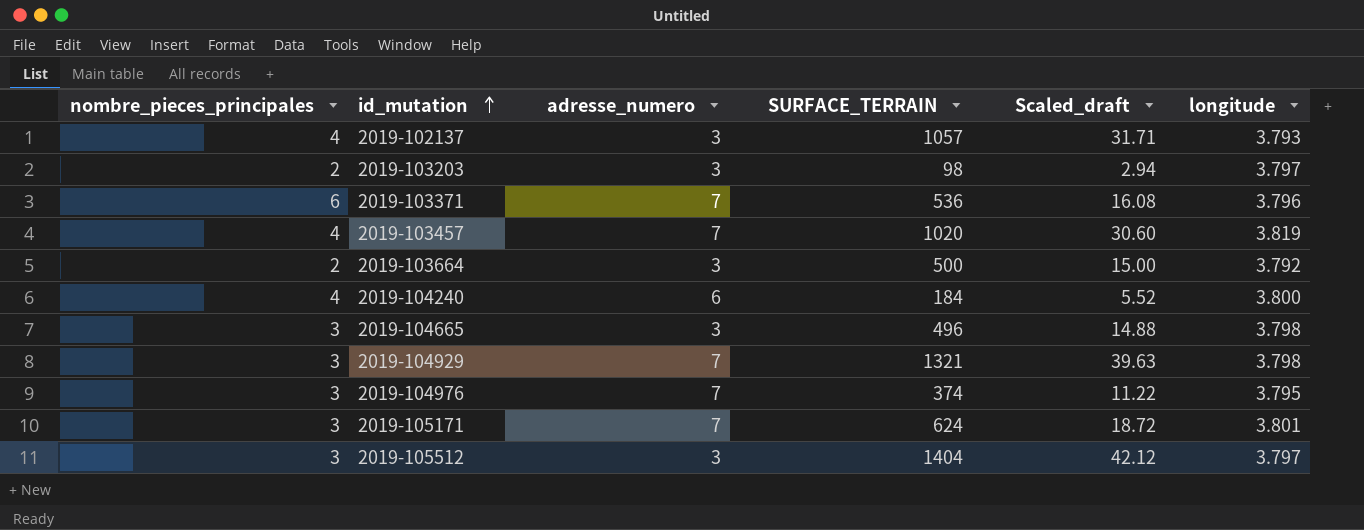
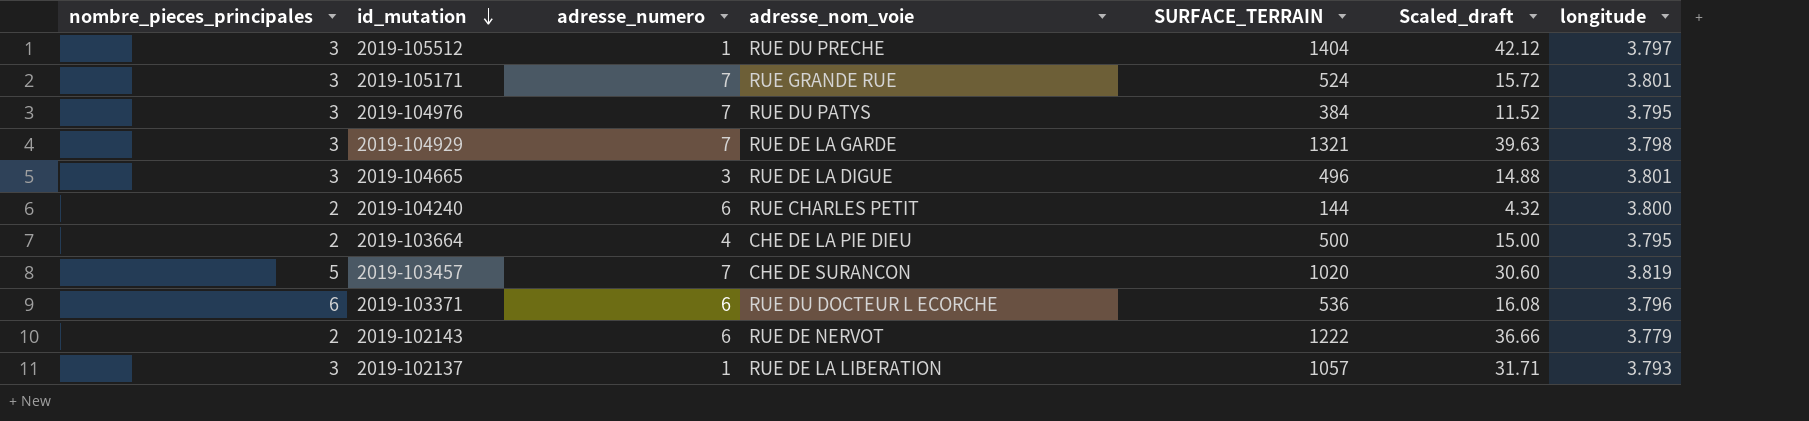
row order: id_mutation ascending -> id_mutation descending
column adresse_nom_voie | position: none -> 4
row 2019-103203: 2 | 3 | 98 | 2.94 | 3.797 -> none
2019-105512 | adresse_numero: 3 -> 1
2019-105171 | SURFACE_TERRAIN: 624 -> 524
2019-105171 | Scaled_draft: 18.72 -> 15.72
2019-104976 | SURFACE_TERRAIN: 374 -> 384
2019-104976 | Scaled_draft: 11.22 -> 11.52
2019-104665 | longitude: 3.798 -> 3.801
2019-104240 | nombre_pieces_principales: 4 -> 2
2019-104240 | SURFACE_TERRAIN: 184 -> 144
2019-104240 | Scaled_draft: 5.52 -> 4.32
2019-103664 | adresse_numero: 3 -> 4
2019-103664 | longitude: 3.792 -> 3.795
2019-103457 | nombre_pieces_principales: 4 -> 5
2019-103371 | adresse_numero: 7 -> 6
row 2019-102143: none -> 2 | 6 | RUE DE NERVOT | 1222 | 36.66 | 3.779
2019-102137 | nombre_pieces_principales: 4 -> 3
2019-102137 | adresse_numero: 3 -> 1

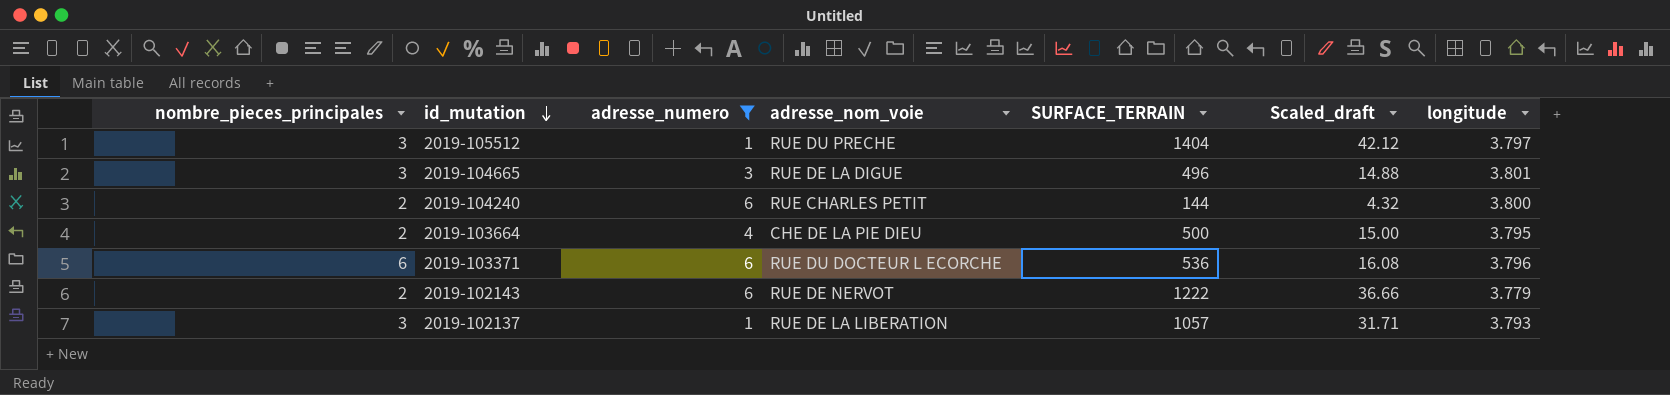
filter: none -> adresse_numero != 7

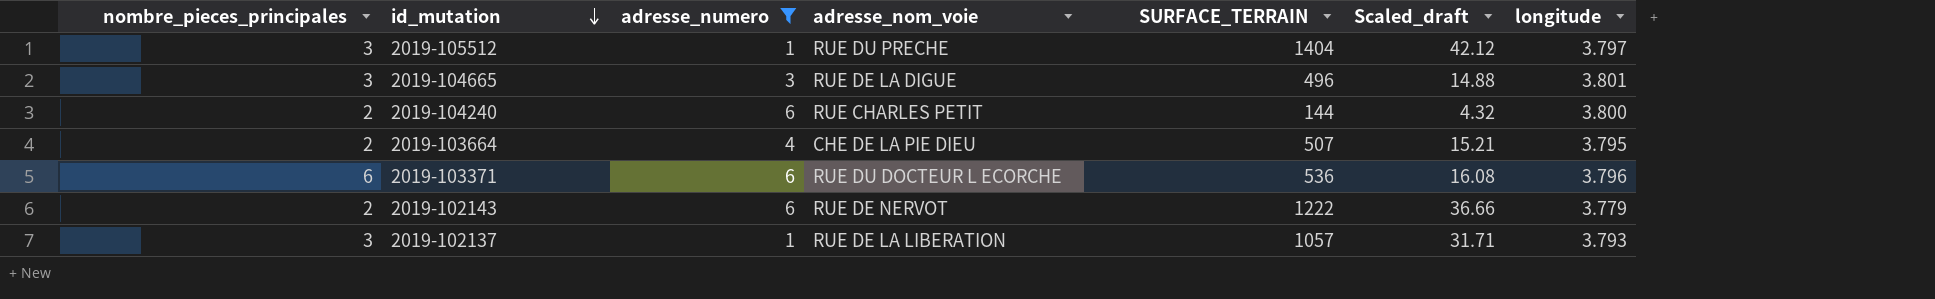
2019-103664 | SURFACE_TERRAIN: 500 -> 507
2019-103664 | Scaled_draft: 15.00 -> 15.21

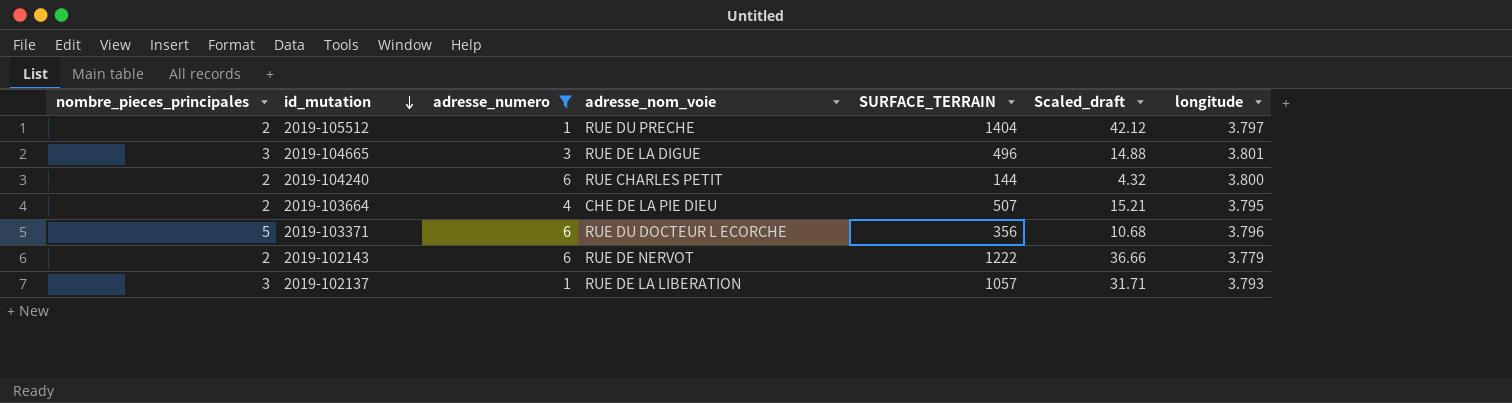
2019-105512 | nombre_pieces_principales: 3 -> 2
2019-103371 | nombre_pieces_principales: 6 -> 5
2019-103371 | SURFACE_TERRAIN: 536 -> 356
2019-103371 | Scaled_draft: 16.08 -> 10.68

